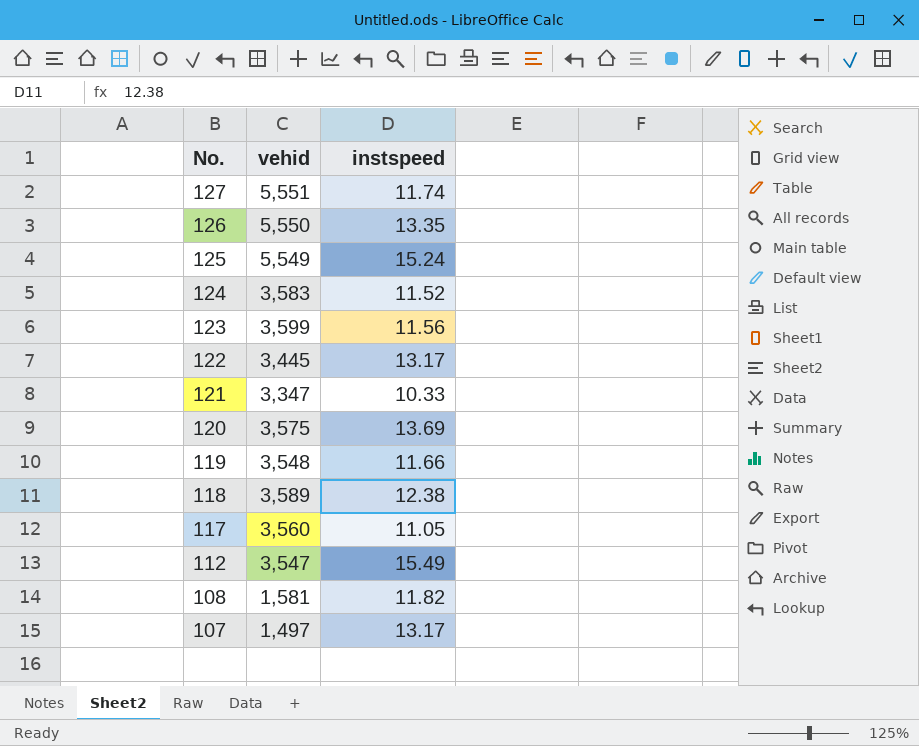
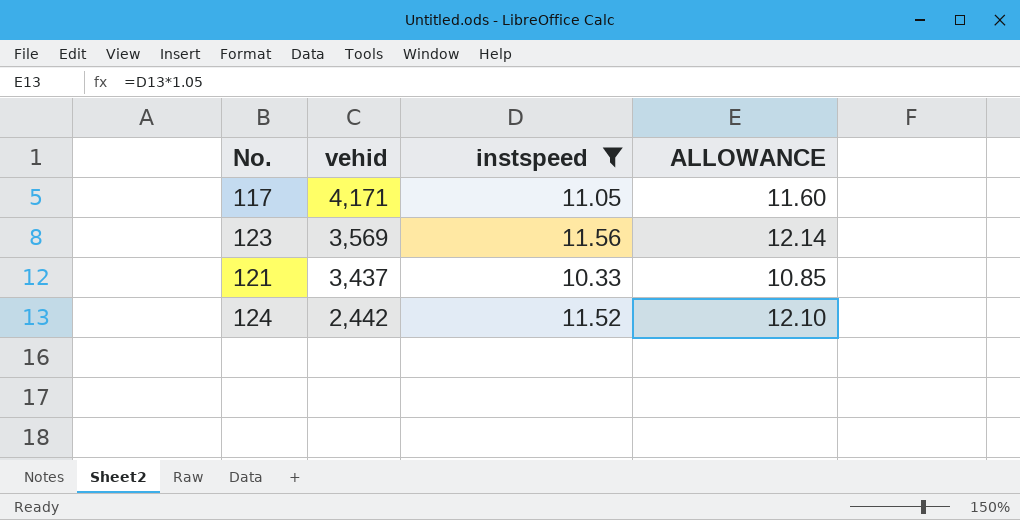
filter: none -> instspeed <= 11.56
row order: No. descending -> vehid descending
column ALLOWANCE | formula: none -> [instspeed] * 1.05
117 | vehid: 3,560 -> 4,171
123 | vehid: 3,599 -> 3,569
121 | vehid: 3,347 -> 3,437
124 | vehid: 3,583 -> 2,442

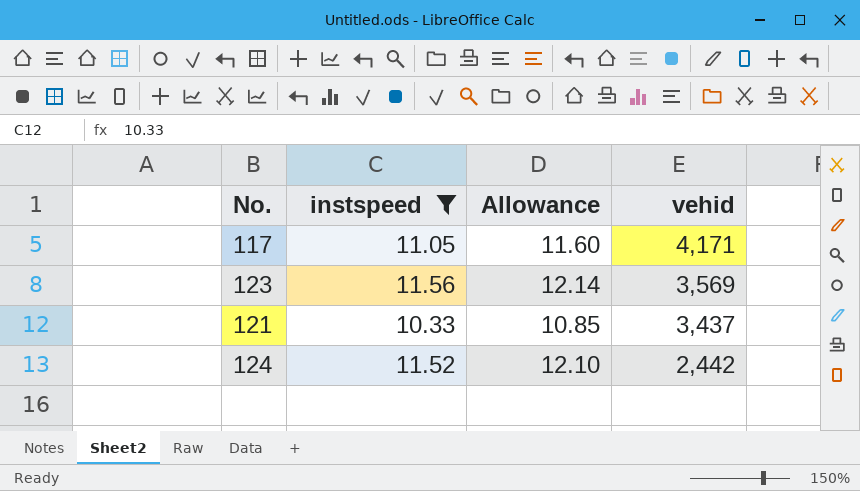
column name: ALLOWANCE -> Allowance
column vehid | position: 2 -> 4

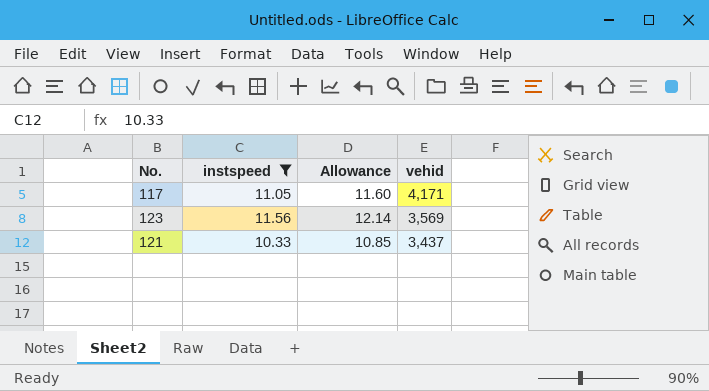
row 124: 11.52 | 12.10 | 2,442 -> none

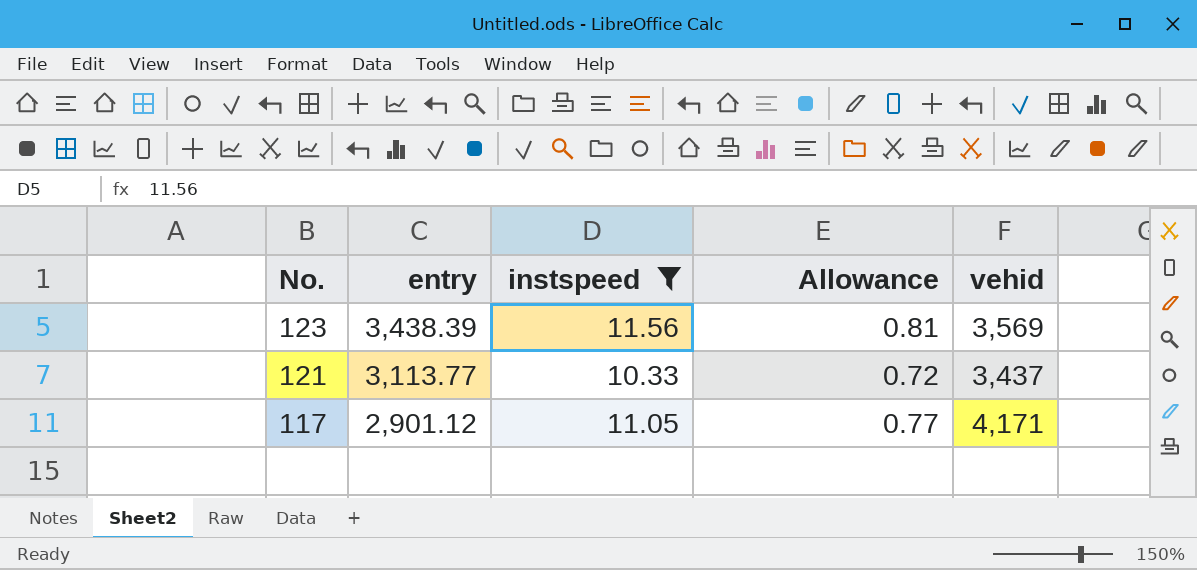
row order: vehid descending -> No. descending
column entry | position: none -> 2
column Allowance | formula: [instspeed] * 1.05 -> [instspeed] * 0.07

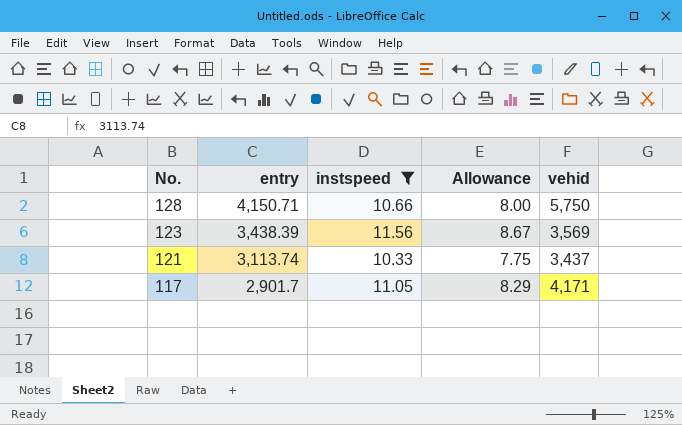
column Allowance | formula: [instspeed] * 0.07 -> [instspeed] * 0.75
row 128: none -> 4,150.71 | 10.66 | 8.00 | 5,750
121 | entry: 3,113.77 -> 3,113.74
117 | entry: 2,901.12 -> 2,901.7

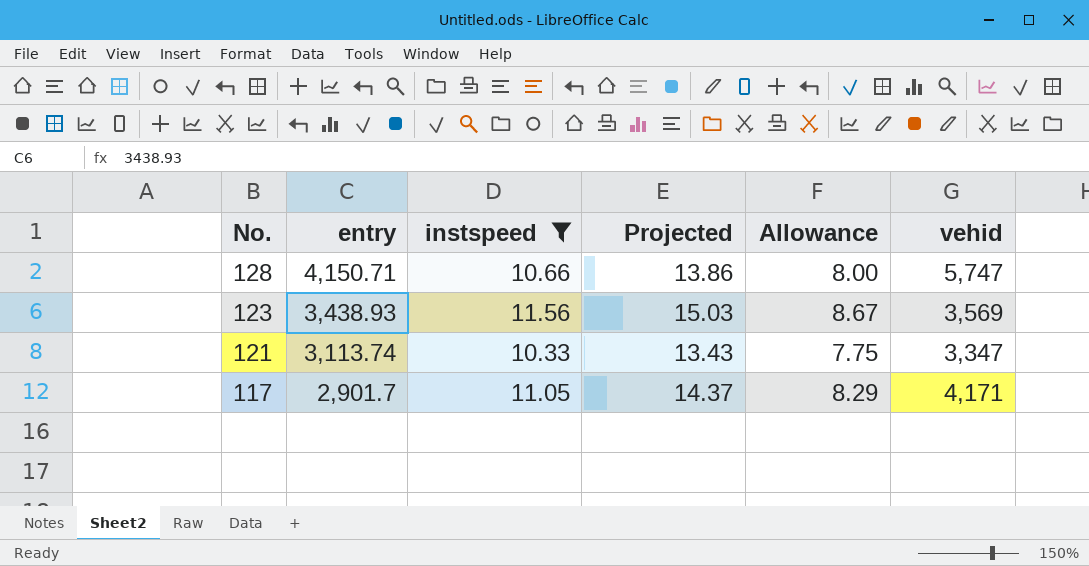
column Projected | formula: none -> [instspeed] * 1.3
128 | vehid: 5,750 -> 5,747
123 | entry: 3,438.39 -> 3,438.93
121 | vehid: 3,437 -> 3,347

